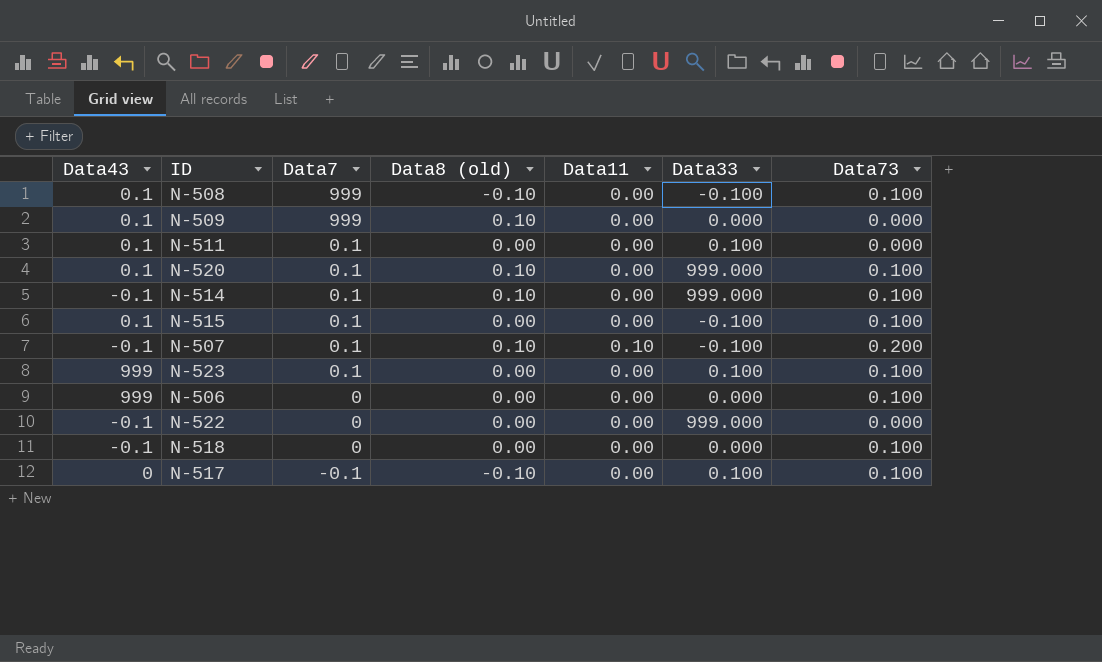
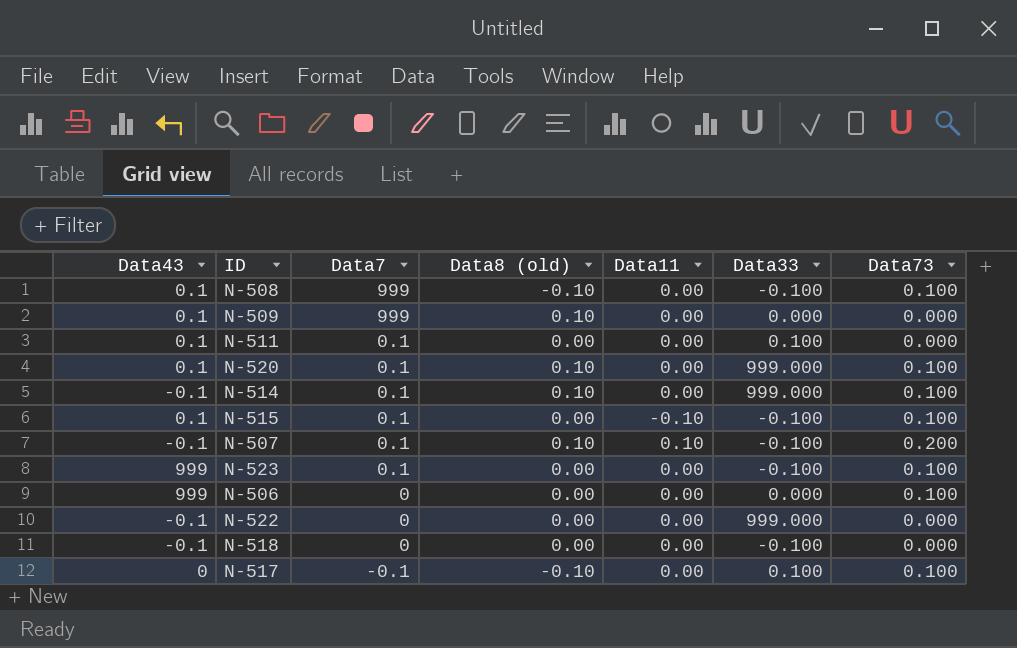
N-515 | Data11: 0.00 -> -0.10
N-523 | Data33: 0.100 -> -0.100
N-518 | Data33: 0.000 -> -0.100
N-518 | Data73: 0.100 -> 0.000

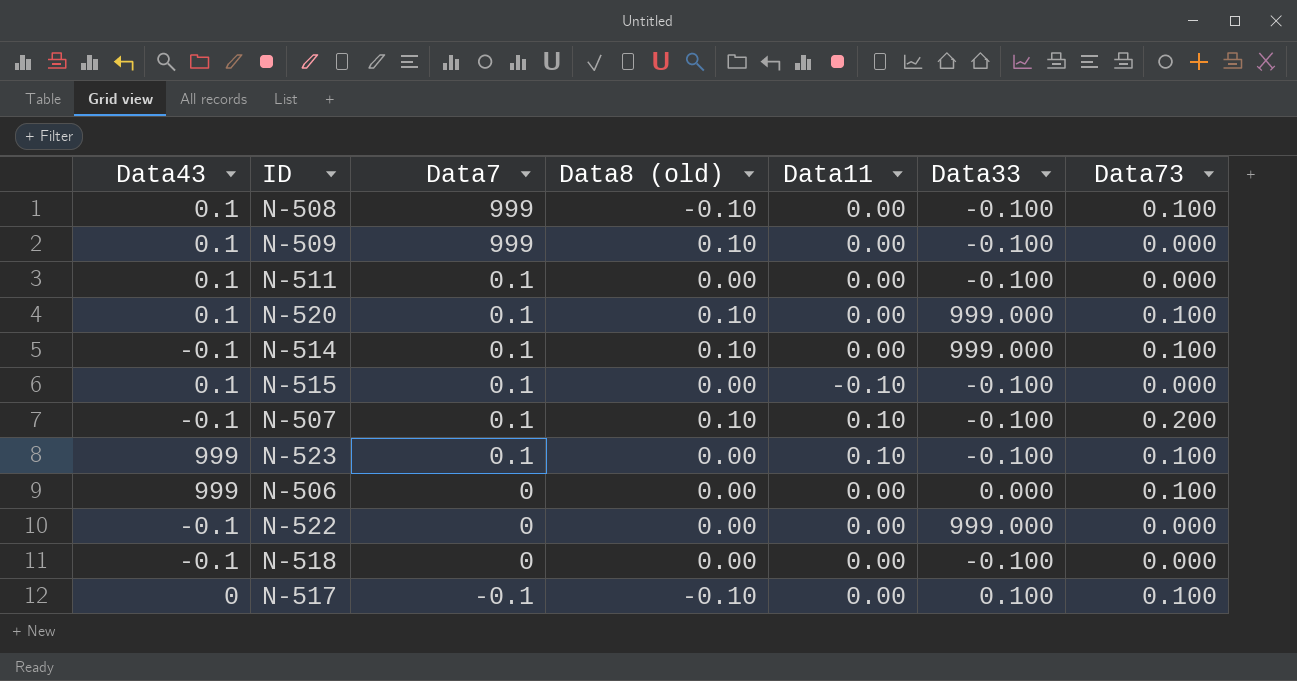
N-509 | Data33: 0.000 -> -0.100
N-511 | Data33: 0.100 -> -0.100
N-515 | Data73: 0.100 -> 0.000
N-523 | Data11: 0.00 -> 0.10

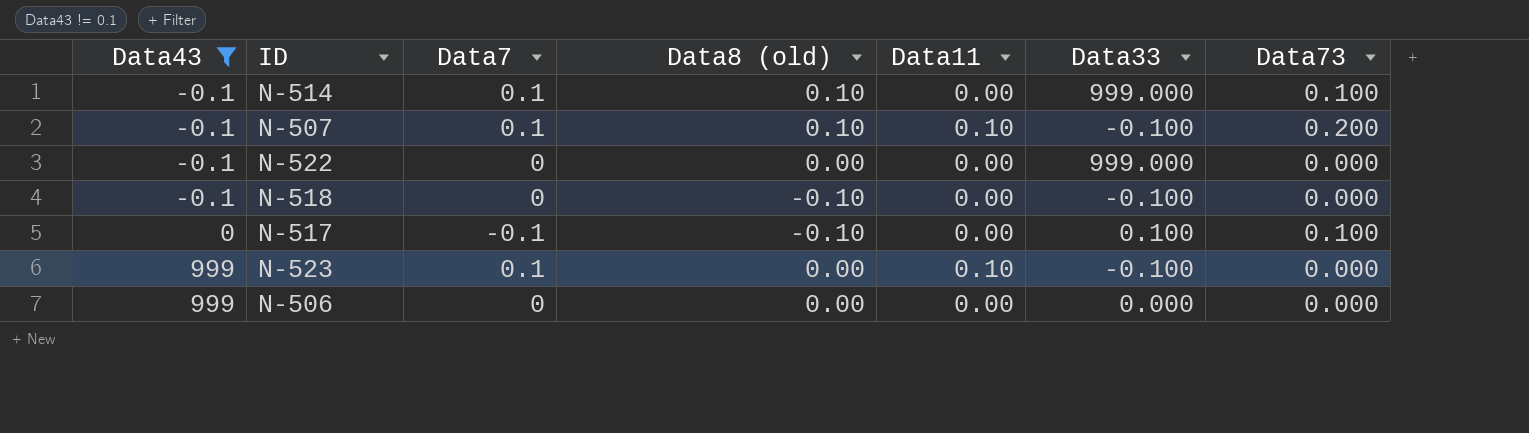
filter: none -> Data43 != 0.1
row order: Data7 descending -> Data43 ascending
N-518 | Data8 (old): 0.00 -> -0.10
N-523 | Data73: 0.100 -> 0.000
N-506 | Data73: 0.100 -> 0.000

